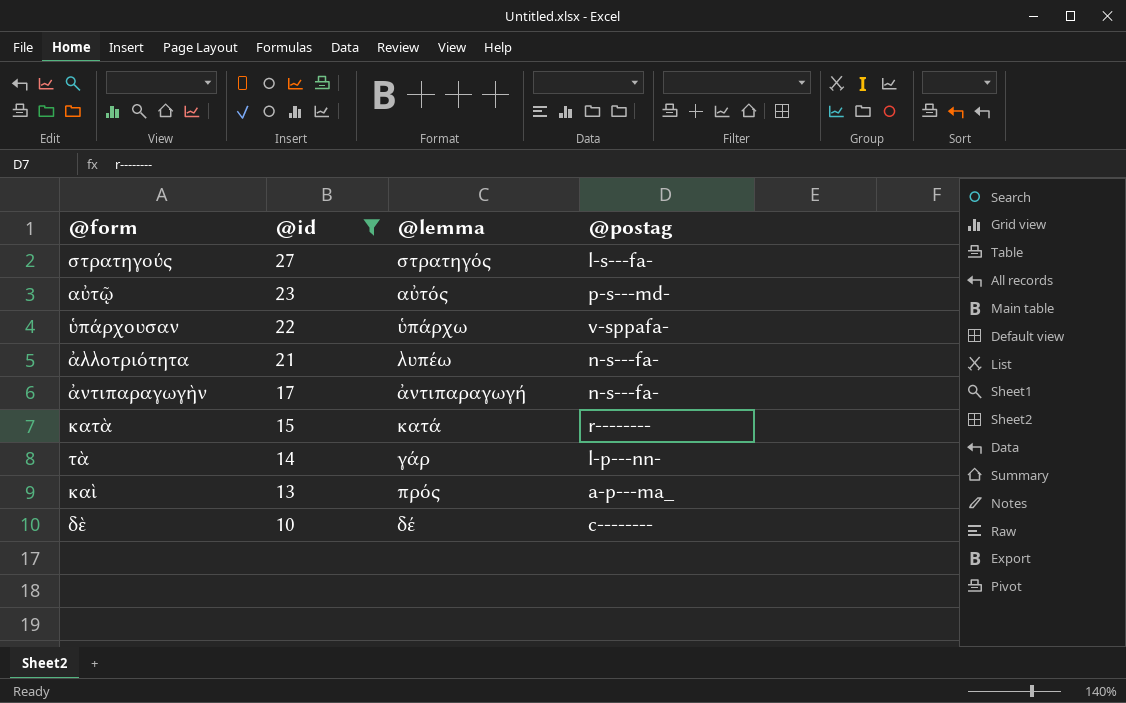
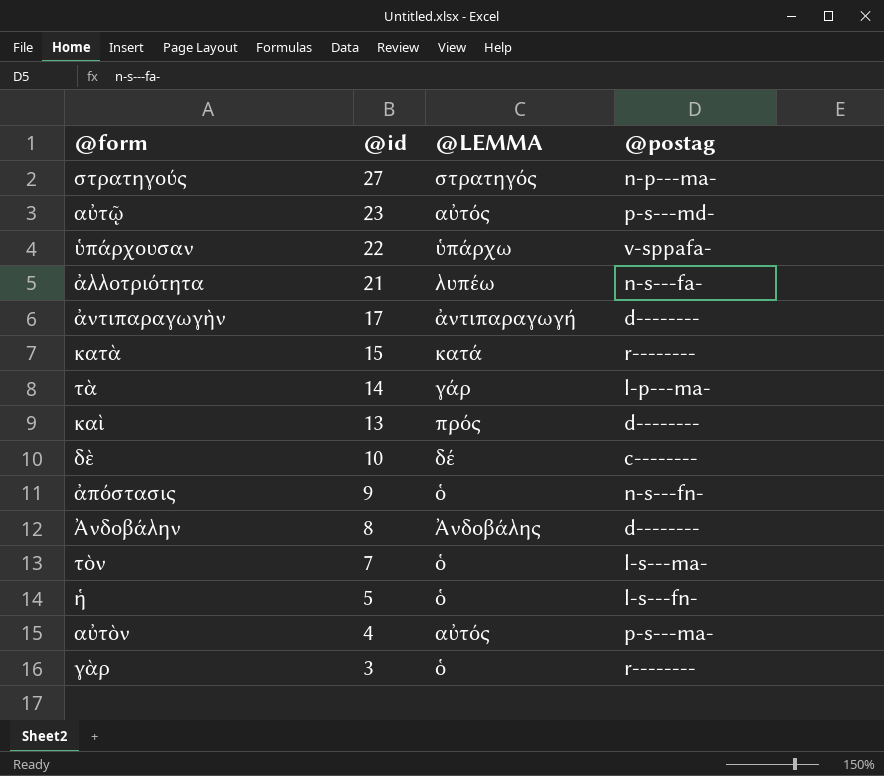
filter: @id >= 10 -> none
column name: @lemma -> @LEMMA
στρατηγούς | @postag: l-s---fa- -> n-p---ma-
ἀντιπαραγωγὴν | @postag: n-s---fa- -> d--------
τὰ | @postag: l-p---nn- -> l-p---ma-
καὶ | @postag: a-p---ma_ -> d--------

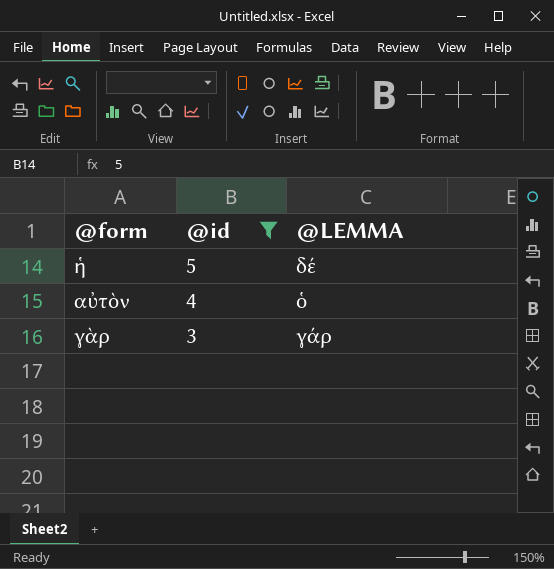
filter: none -> @id <= 5
column @postag | position: 4 -> none
ἡ | @LEMMA: ὁ -> δέ
αὐτὸν | @LEMMA: αὐτός -> ὁ
γὰρ | @LEMMA: ὁ -> γάρ

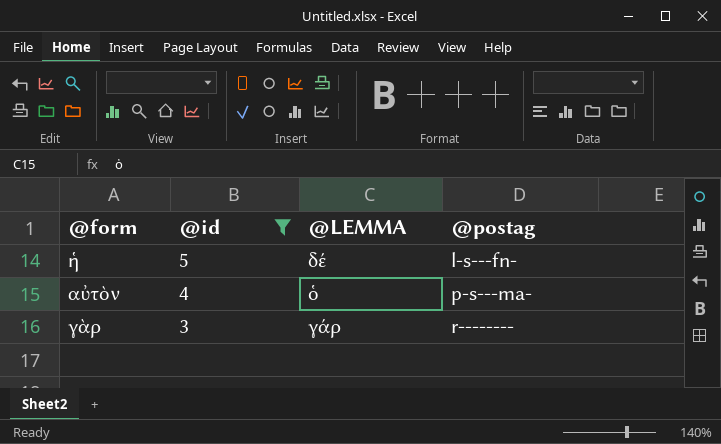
column @postag | position: none -> 4

